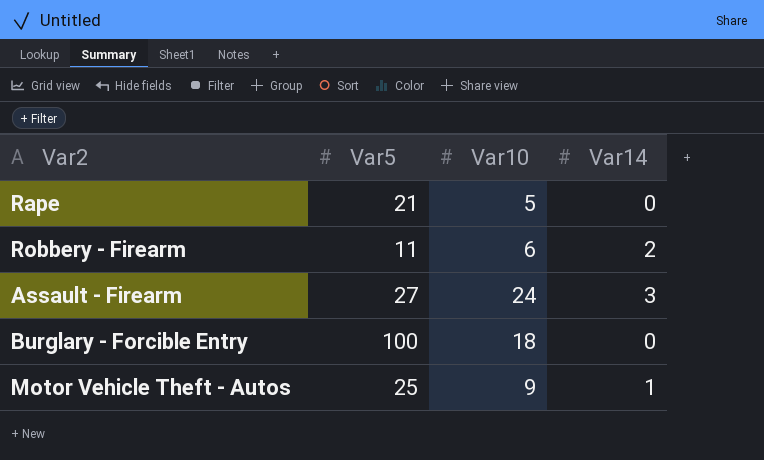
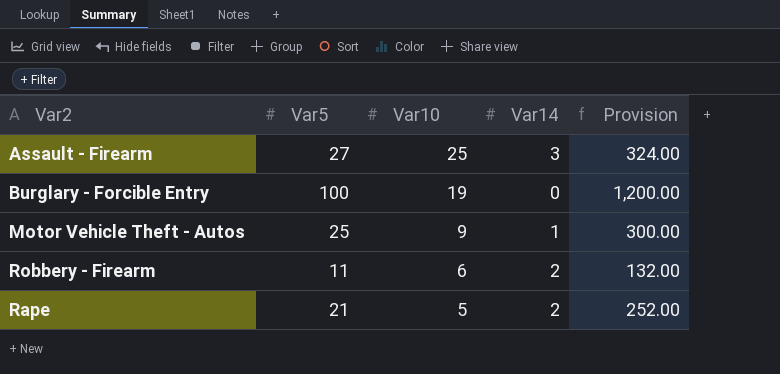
row order: none -> Var10 descending
column Provision | formula: none -> [Var5] * 12
Assault - Firearm | Var10: 24 -> 25
Burglary - Forcible Entry | Var10: 18 -> 19
Rape | Var14: 0 -> 2

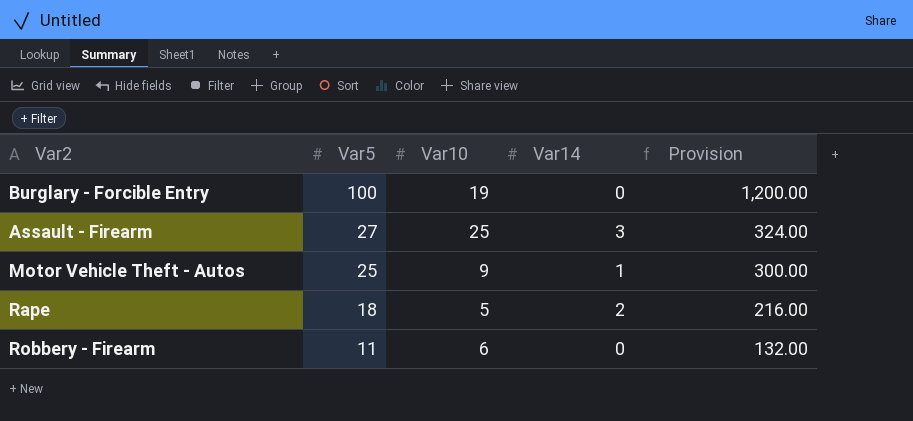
row order: Var10 descending -> Var5 descending
Rape | Var5: 21 -> 18
Rape | Provision: 252.00 -> 216.00
Robbery - Firearm | Var14: 2 -> 0

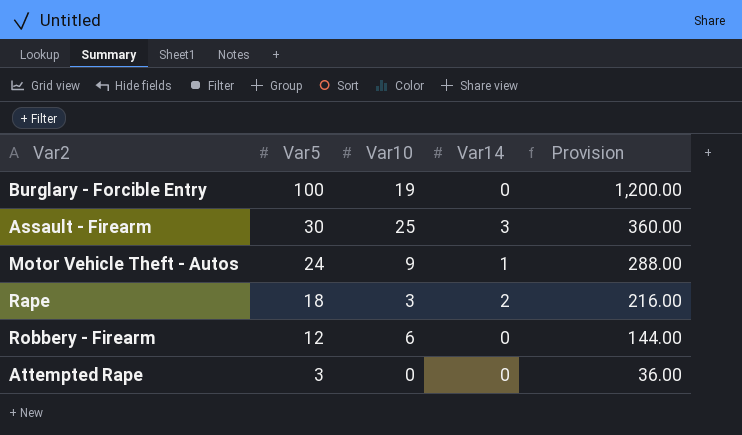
Assault - Firearm | Var5: 27 -> 30
Assault - Firearm | Provision: 324.00 -> 360.00
Motor Vehicle Theft - Autos | Var5: 25 -> 24
Motor Vehicle Theft - Autos | Provision: 300.00 -> 288.00
Rape | Var10: 5 -> 3
Robbery - Firearm | Var5: 11 -> 12
Robbery - Firearm | Provision: 132.00 -> 144.00
row Attempted Rape: none -> 3 | 0 | 0 | 36.00

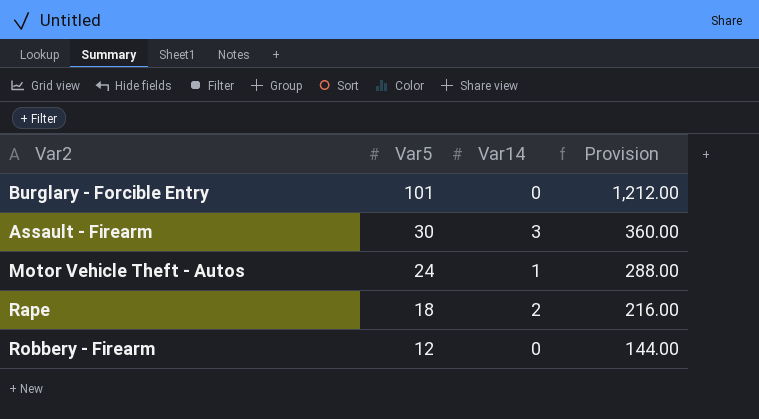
column Var10 | position: 3 -> none
row Attempted Rape: 3 | 0 | 0 | 36.00 -> none
Burglary - Forcible Entry | Var5: 100 -> 101
Burglary - Forcible Entry | Provision: 1,200.00 -> 1,212.00

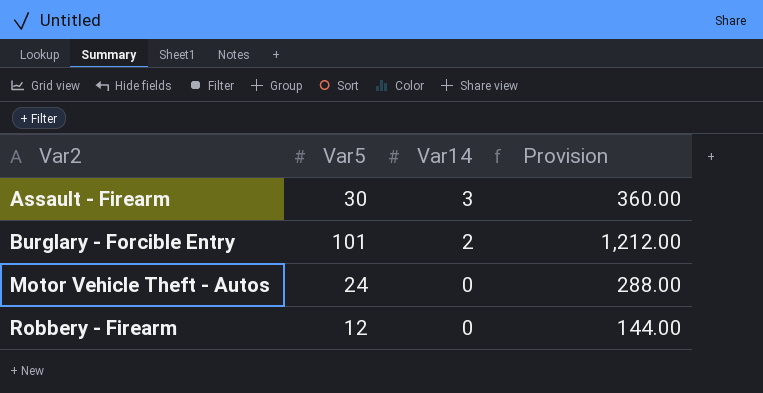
row order: Var5 descending -> Var2 ascending
row Rape: 18 | 2 | 216.00 -> none
Burglary - Forcible Entry | Var14: 0 -> 2
Motor Vehicle Theft - Autos | Var14: 1 -> 0

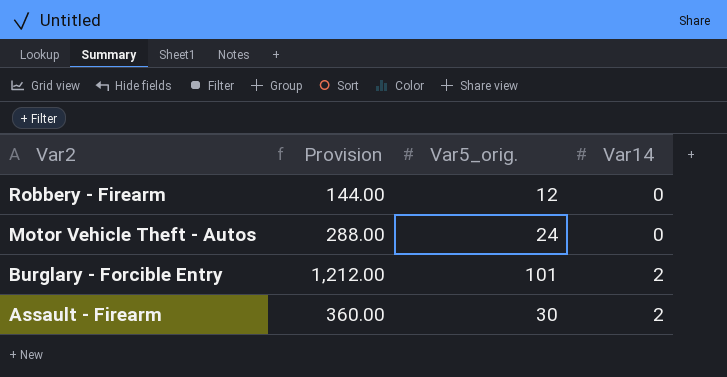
row order: Var2 ascending -> Var2 descending
column Provision | position: 4 -> 2
column name: Var5 -> Var5_orig.
Assault - Firearm | Var14: 3 -> 2

